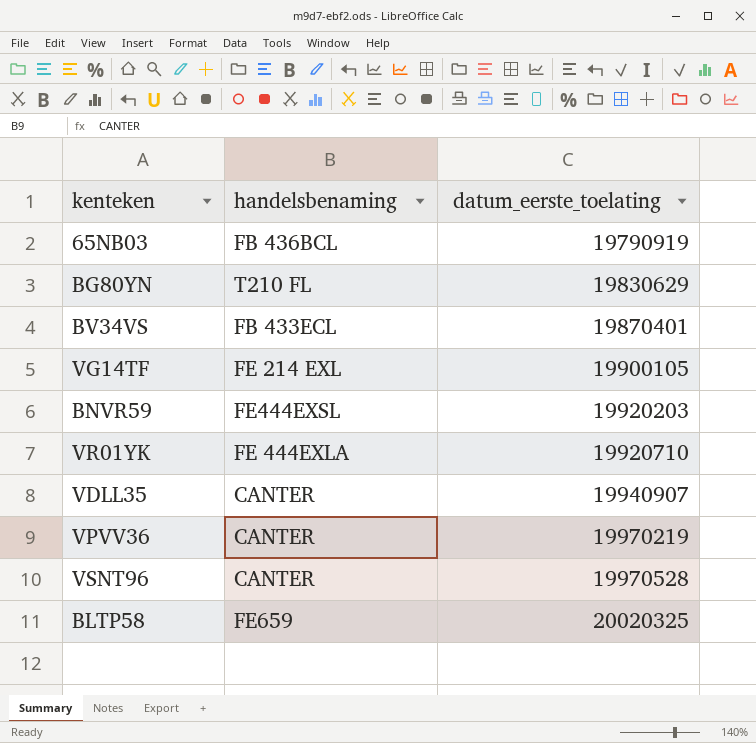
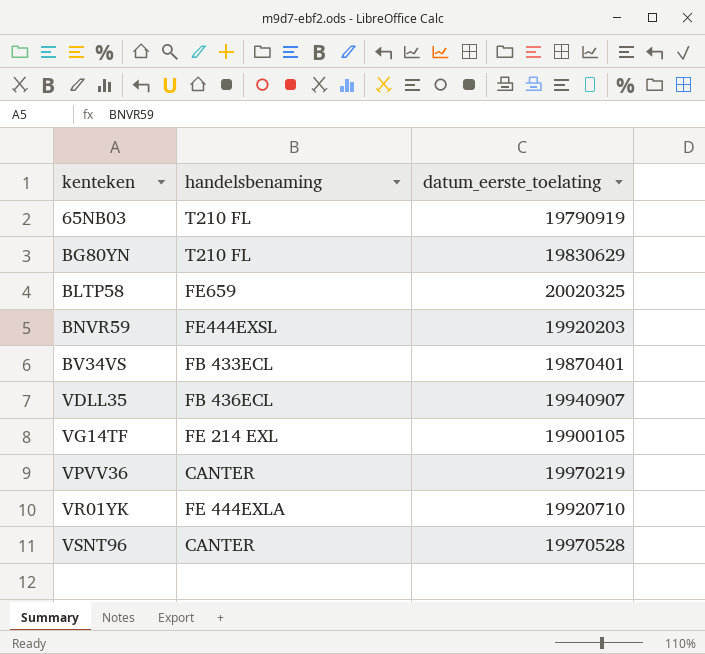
row order: datum_eerste_toelating ascending -> kenteken ascending
65NB03 | handelsbenaming: FB 436BCL -> T210 FL
VDLL35 | handelsbenaming: CANTER -> FB 436ECL

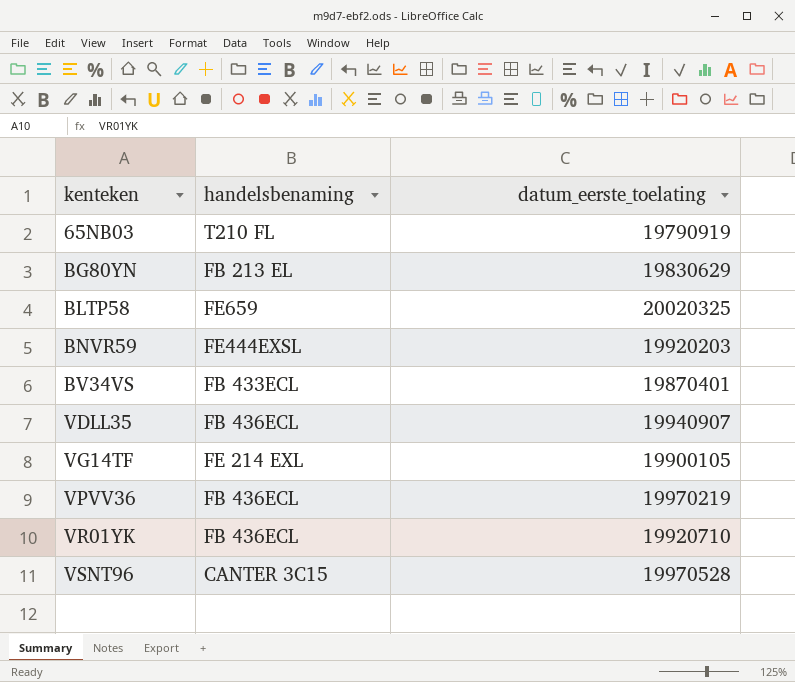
BG80YN | handelsbenaming: T210 FL -> FB 213 EL
VPVV36 | handelsbenaming: CANTER -> FB 436ECL
VR01YK | handelsbenaming: FE 444EXLA -> FB 436ECL
VSNT96 | handelsbenaming: CANTER -> CANTER 3C15

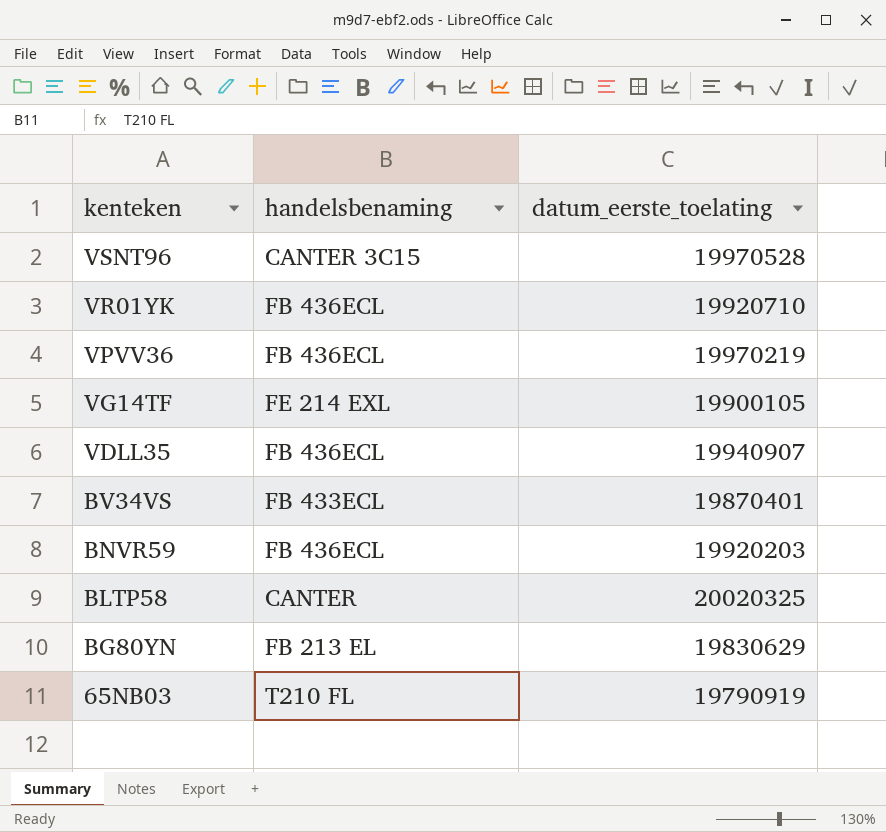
row order: kenteken ascending -> kenteken descending
BNVR59 | handelsbenaming: FE444EXSL -> FB 436ECL
BLTP58 | handelsbenaming: FE659 -> CANTER

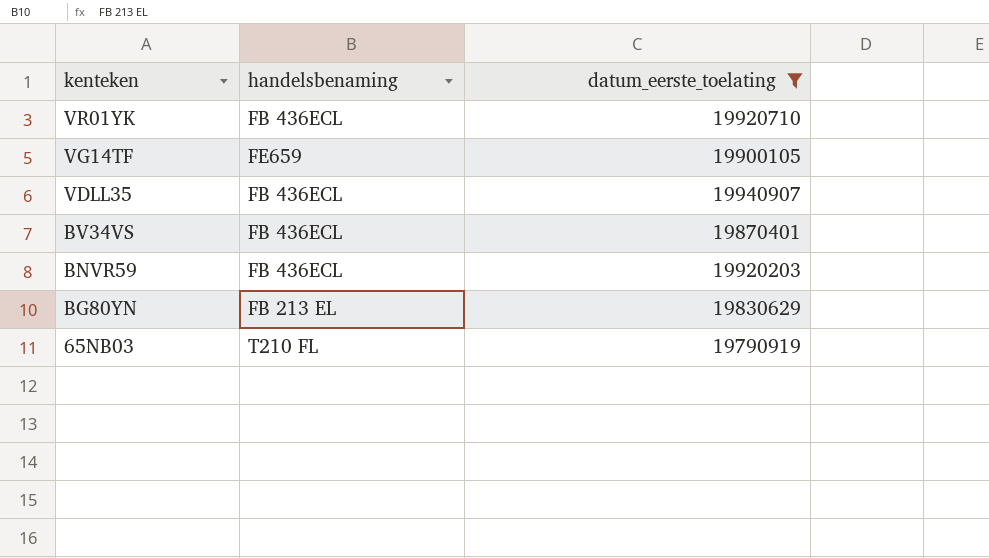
filter: none -> datum_eerste_toelating <= 19940907
VG14TF | handelsbenaming: FE 214 EXL -> FE659
BV34VS | handelsbenaming: FB 433ECL -> FB 436ECL

